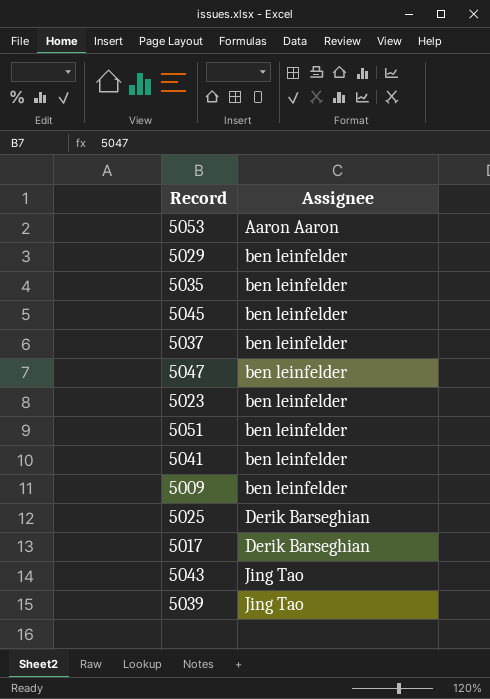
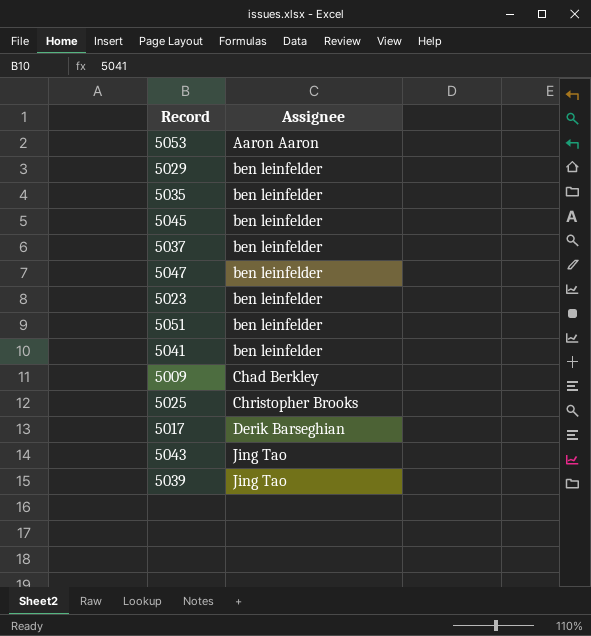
5009 | Assignee: ben leinfelder -> Chad Berkley
5025 | Assignee: Derik Barseghian -> Christopher Brooks

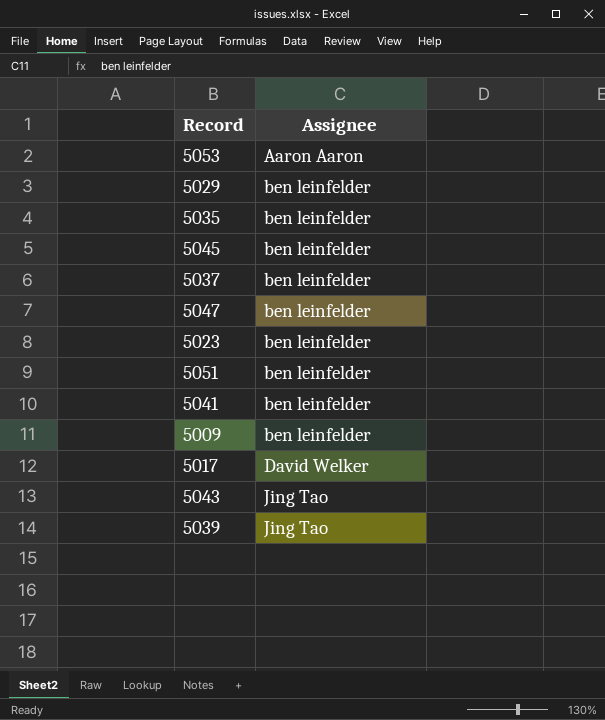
row 5025: Christopher Brooks -> none
5009 | Assignee: Chad Berkley -> ben leinfelder
5017 | Assignee: Derik Barseghian -> David Welker

